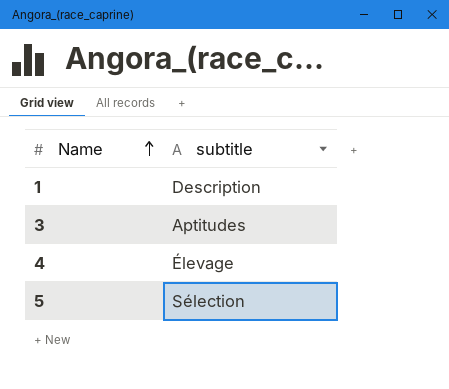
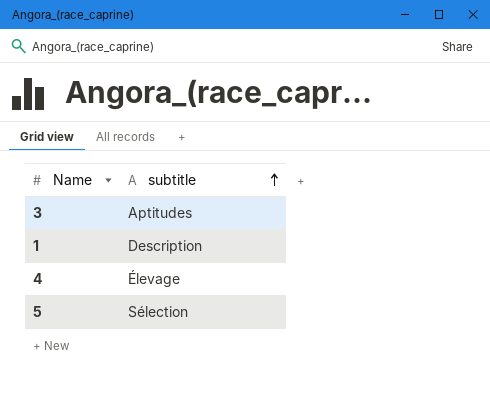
row order: Name ascending -> subtitle ascending

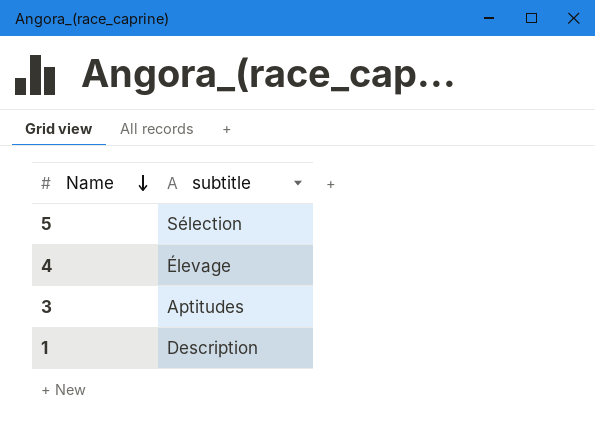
row order: subtitle ascending -> Name descending

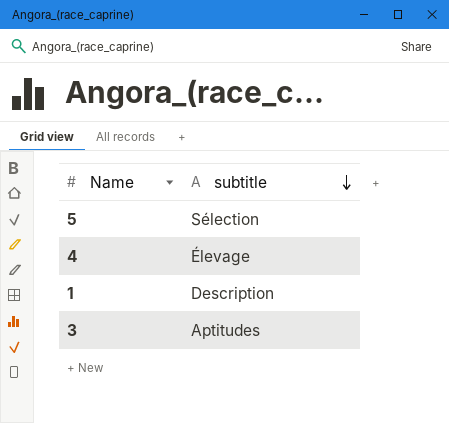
row order: Name descending -> subtitle descending

